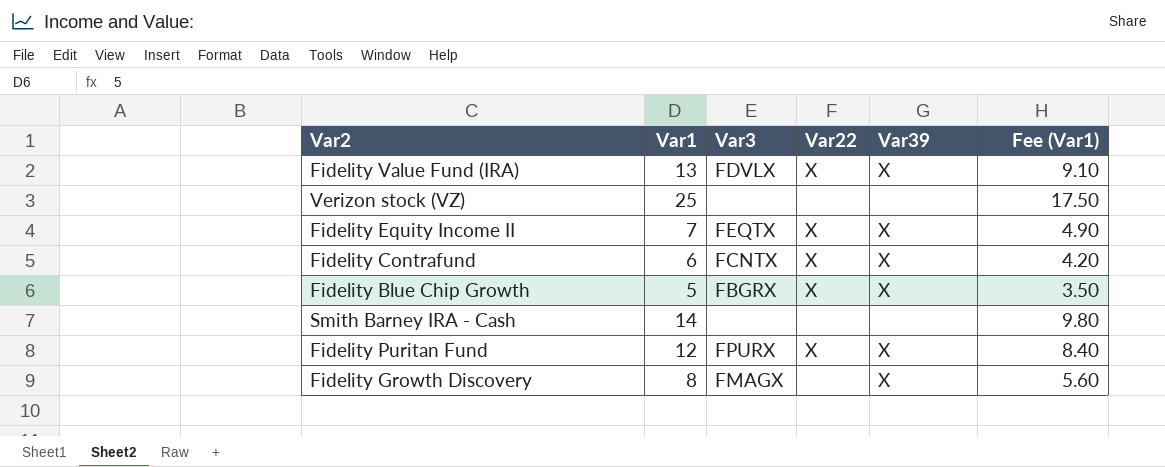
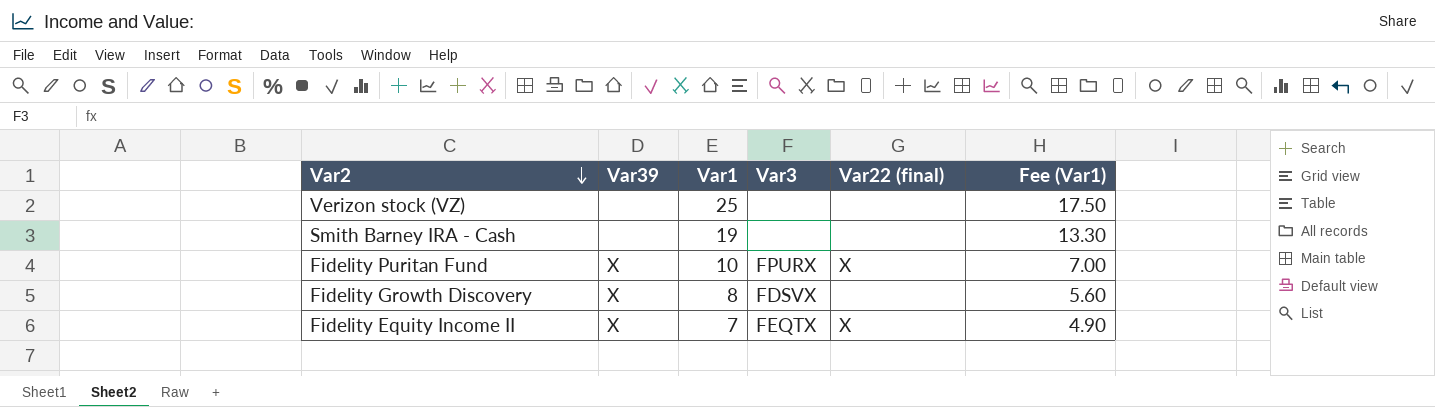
row order: none -> Var2 descending
column Var39 | position: 5 -> 2
column name: Var22 -> Var22 (final)
row Fidelity Value Fund (IRA): 13 | FDVLX | X | X | 9.10 -> none
row Fidelity Contrafund: 6 | FCNTX | X | X | 4.20 -> none
row Fidelity Blue Chip Growth: 5 | FBGRX | X | X | 3.50 -> none
Smith Barney IRA - Cash | Var1: 14 -> 19
Smith Barney IRA - Cash | Fee (Var1): 9.80 -> 13.30
Fidelity Puritan Fund | Var1: 12 -> 10
Fidelity Puritan Fund | Fee (Var1): 8.40 -> 7.00
Fidelity Growth Discovery | Var3: FMAGX -> FDSVX

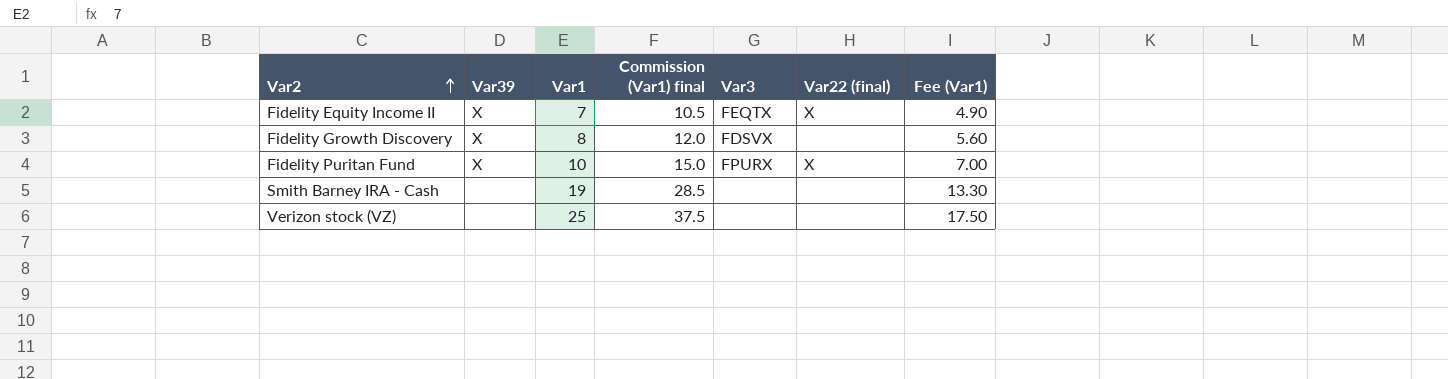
row order: Var2 descending -> Var2 ascending
column Commission (Var1) final | formula: none -> [Var1] * 1.5

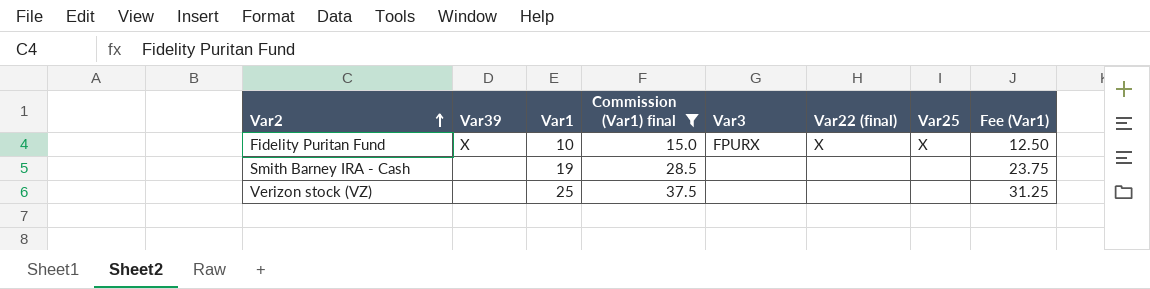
filter: none -> Commission (Var1) final >= 15.0
column Var25 | position: none -> 7
column Fee (Var1) | formula: [Var1] * 0.7 -> [Var1] * 1.25

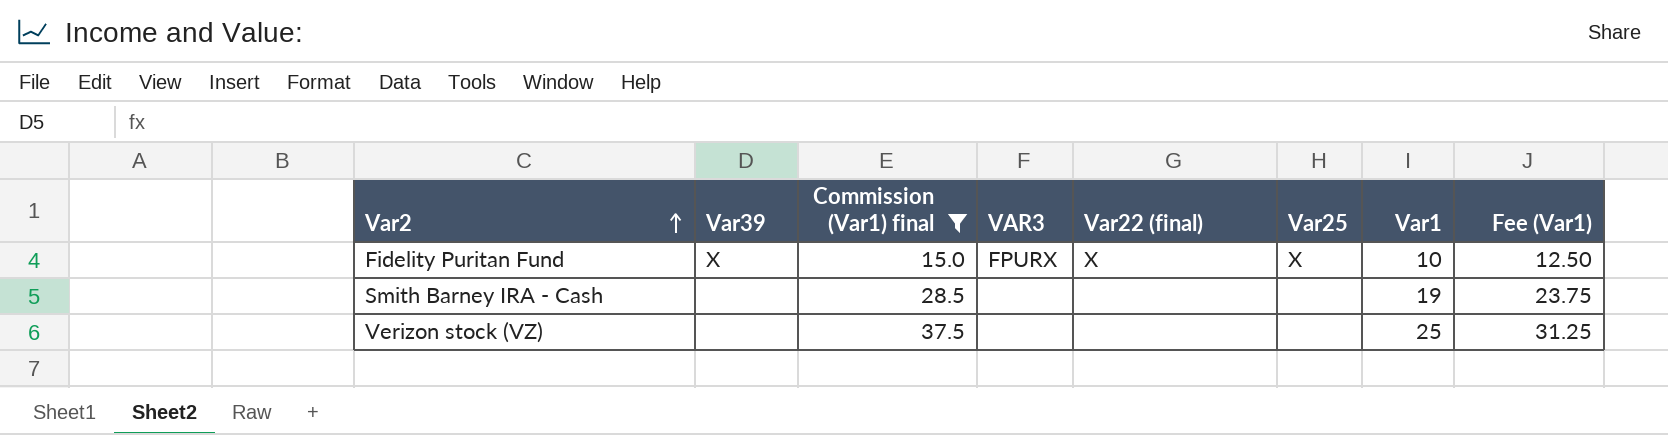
column name: Var3 -> VAR3
column Var1 | position: 3 -> 7

